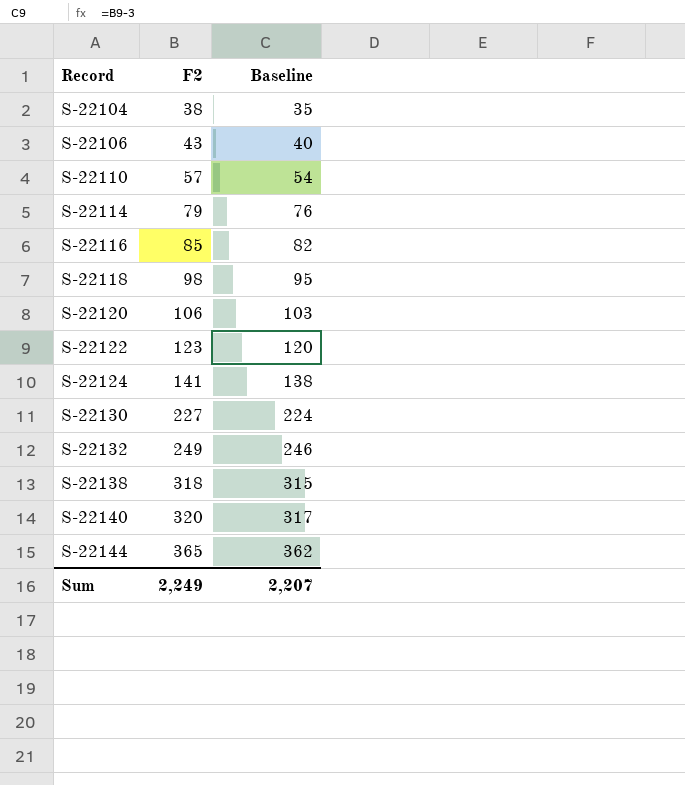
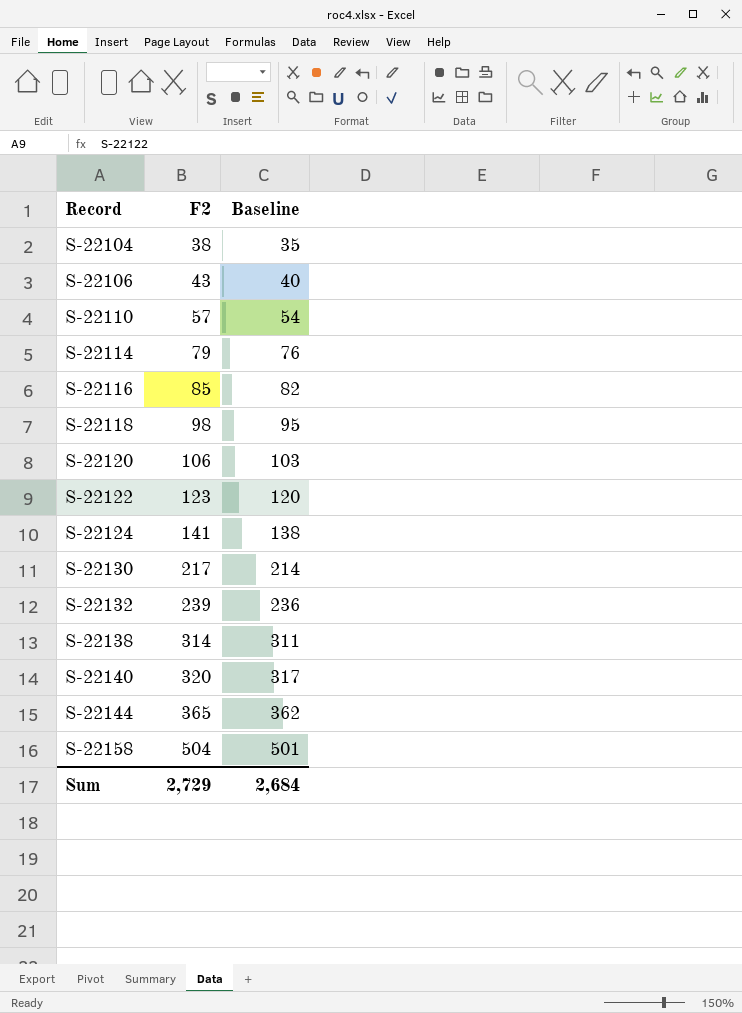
S-22130 | F2: 227 -> 217
S-22130 | Baseline: 224 -> 214
S-22132 | F2: 249 -> 239
S-22132 | Baseline: 246 -> 236
S-22138 | F2: 318 -> 314
S-22138 | Baseline: 315 -> 311
row S-22158: none -> 504 | 501
Sum | F2: 2,249 -> 2,729
Sum | Baseline: 2,207 -> 2,684

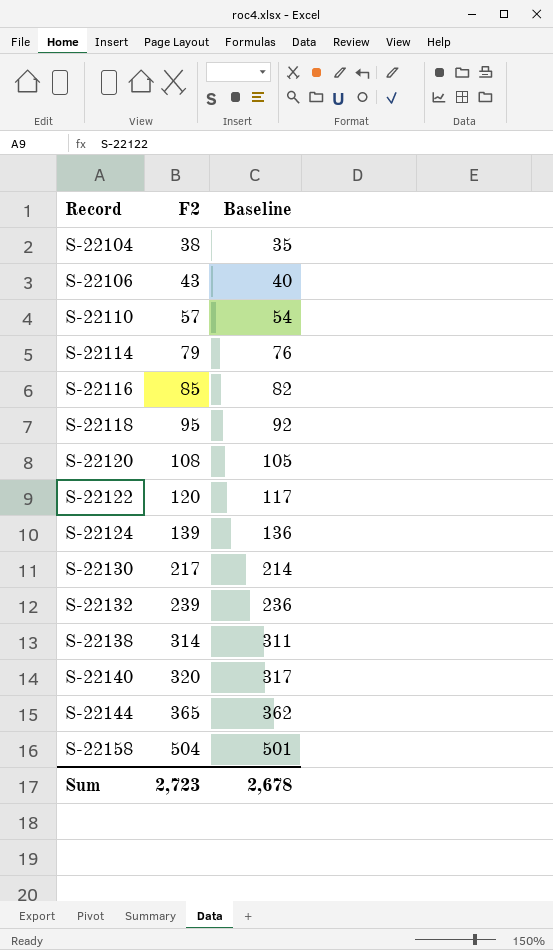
S-22118 | F2: 98 -> 95
S-22118 | Baseline: 95 -> 92
S-22120 | F2: 106 -> 108
S-22120 | Baseline: 103 -> 105
S-22122 | F2: 123 -> 120
S-22122 | Baseline: 120 -> 117
S-22124 | F2: 141 -> 139
S-22124 | Baseline: 138 -> 136
Sum | F2: 2,729 -> 2,723
Sum | Baseline: 2,684 -> 2,678

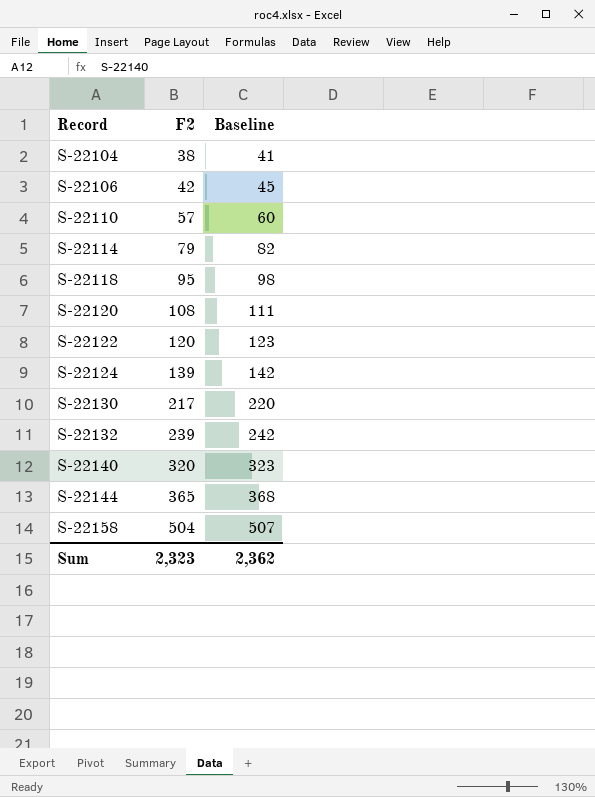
column Baseline | formula: [F2] - 3 -> [F2] + 3
row S-22116: 85 | 82 -> none
row S-22138: 314 | 311 -> none
S-22106 | F2: 43 -> 42
Sum | F2: 2,723 -> 2,323
Sum | Baseline: 2,678 -> 2,362

